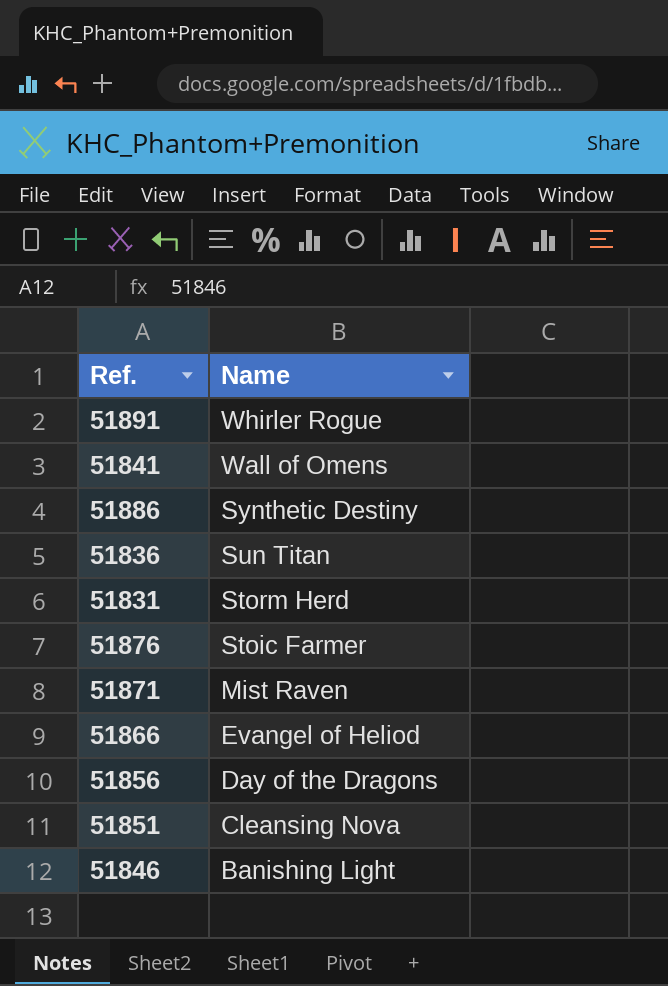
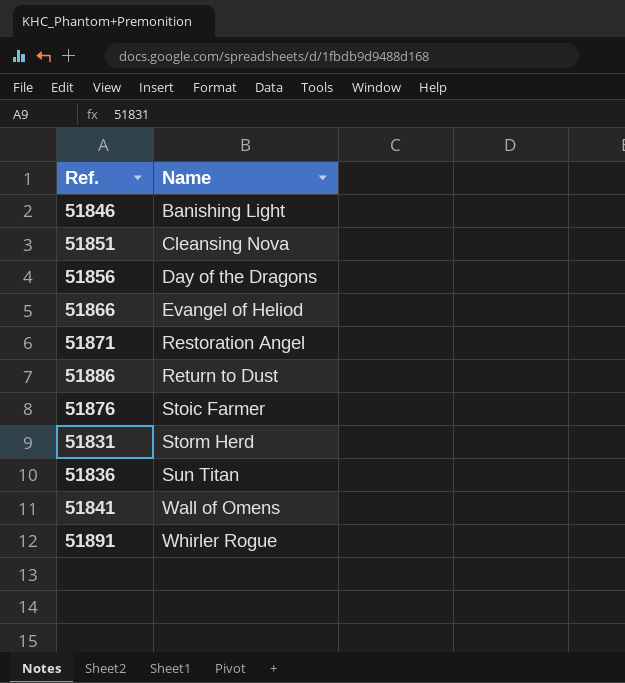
row order: Name descending -> Name ascending
51871 | Name: Mist Raven -> Restoration Angel
51886 | Name: Synthetic Destiny -> Return to Dust

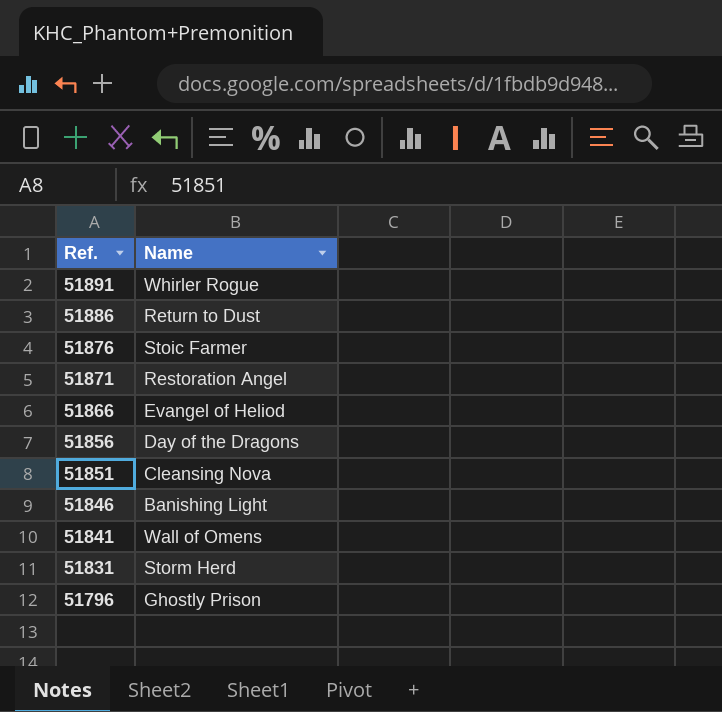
row order: Name ascending -> Ref. descending
row 51836: Sun Titan -> none
row 51796: none -> Ghostly Prison

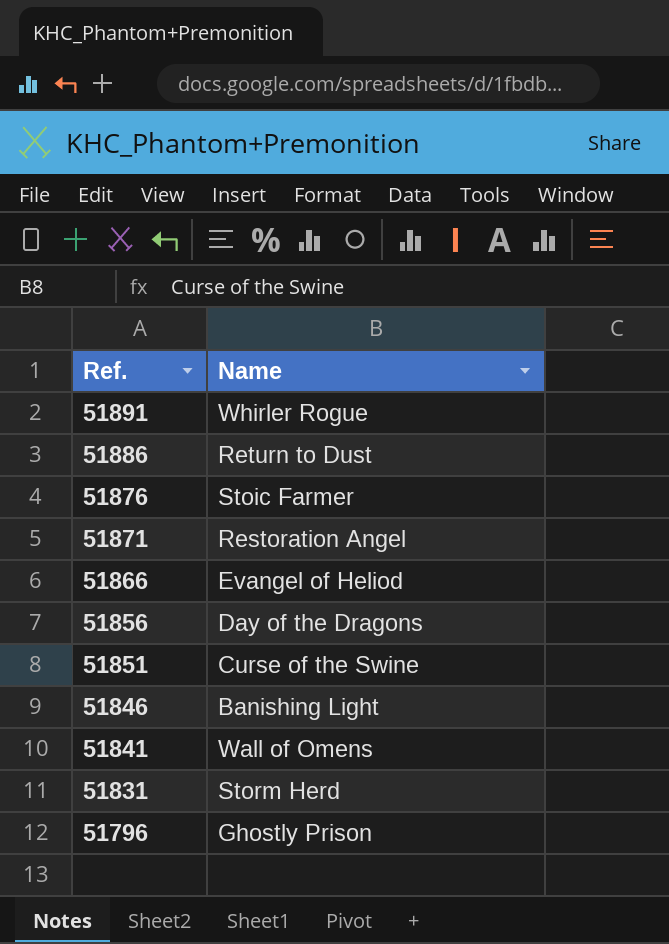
51851 | Name: Cleansing Nova -> Curse of the Swine

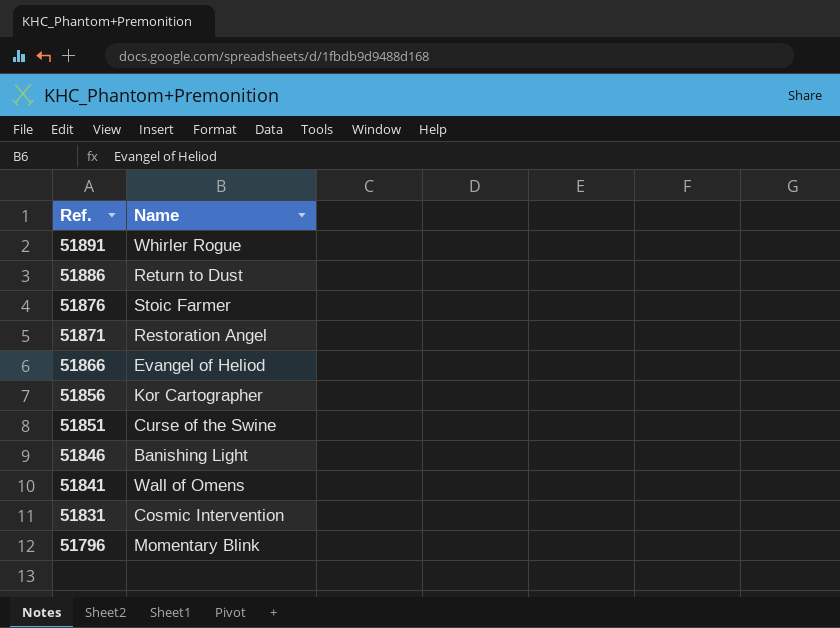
51856 | Name: Day of the Dragons -> Kor Cartographer
51831 | Name: Storm Herd -> Cosmic Intervention
51796 | Name: Ghostly Prison -> Momentary Blink

